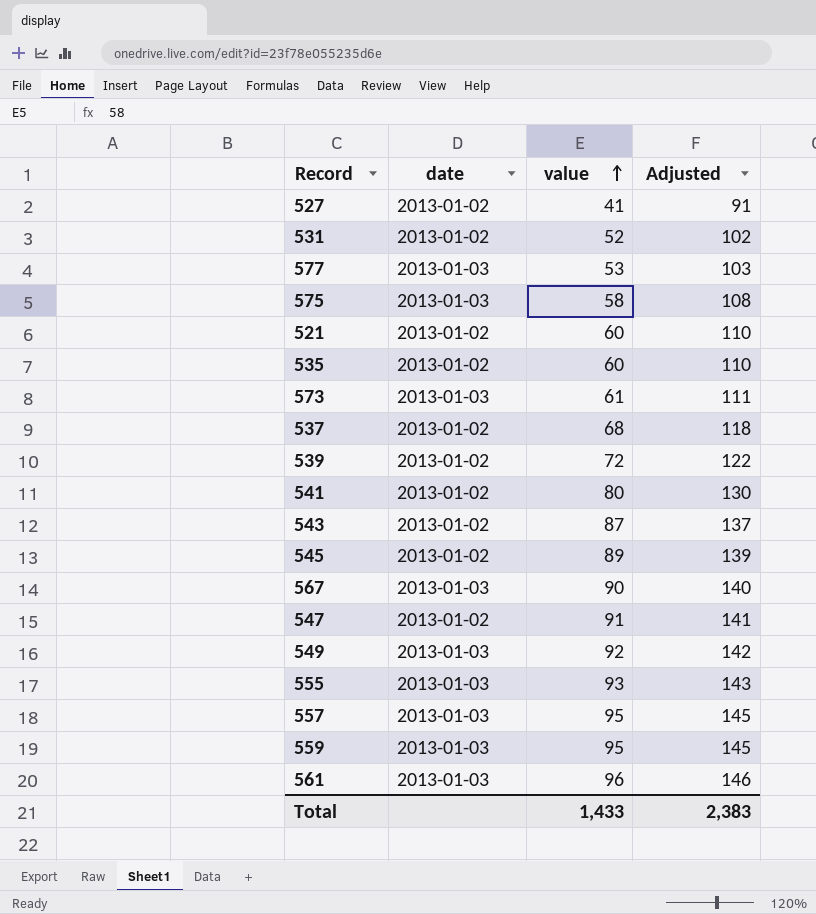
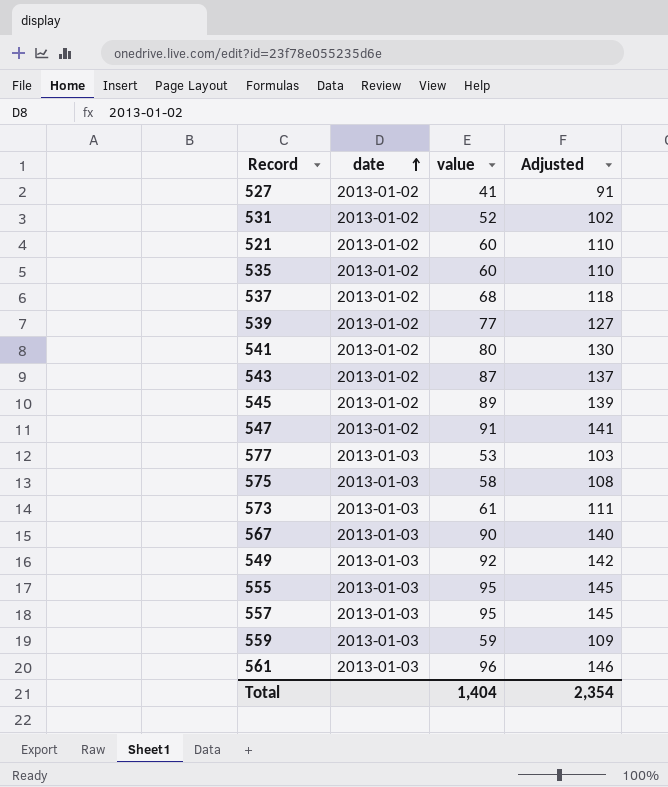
row order: value ascending -> date ascending
539 | value: 72 -> 77
539 | Adjusted: 122 -> 127
555 | value: 93 -> 95
555 | Adjusted: 143 -> 145
559 | value: 95 -> 59
559 | Adjusted: 145 -> 109
Total | value: 1,433 -> 1,404
Total | Adjusted: 2,383 -> 2,354

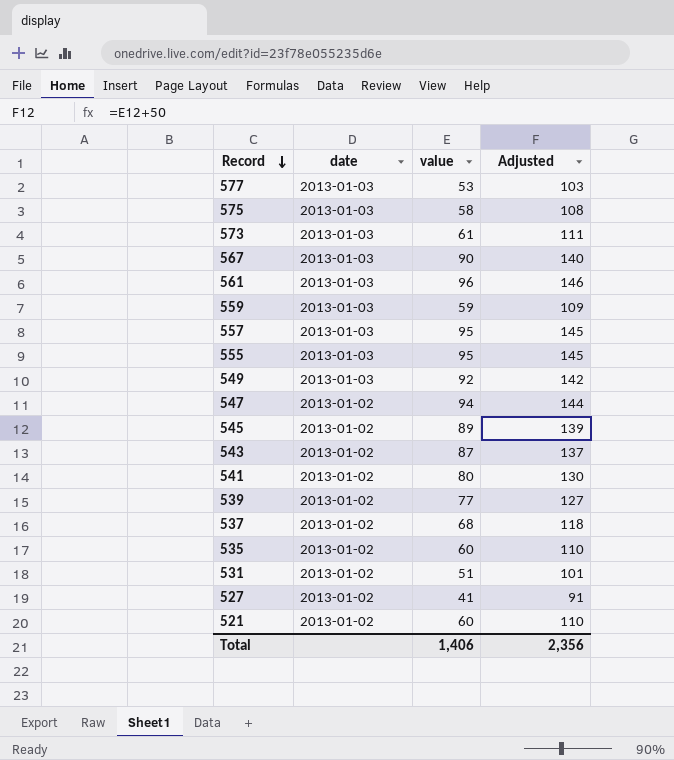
row order: date ascending -> Record descending
547 | value: 91 -> 94
547 | Adjusted: 141 -> 144
531 | value: 52 -> 51
531 | Adjusted: 102 -> 101
Total | value: 1,404 -> 1,406
Total | Adjusted: 2,354 -> 2,356

